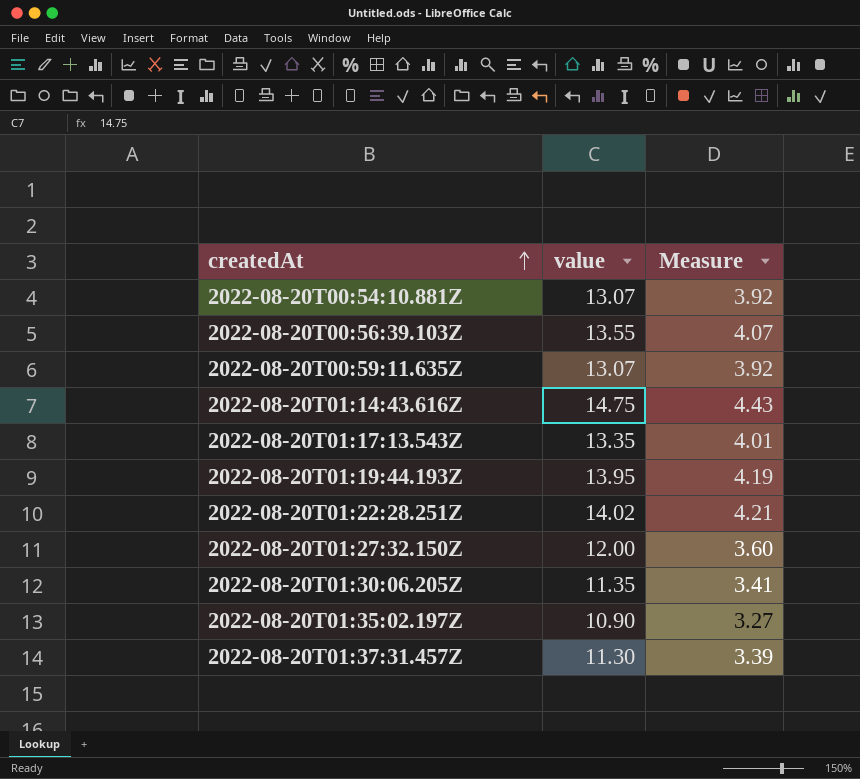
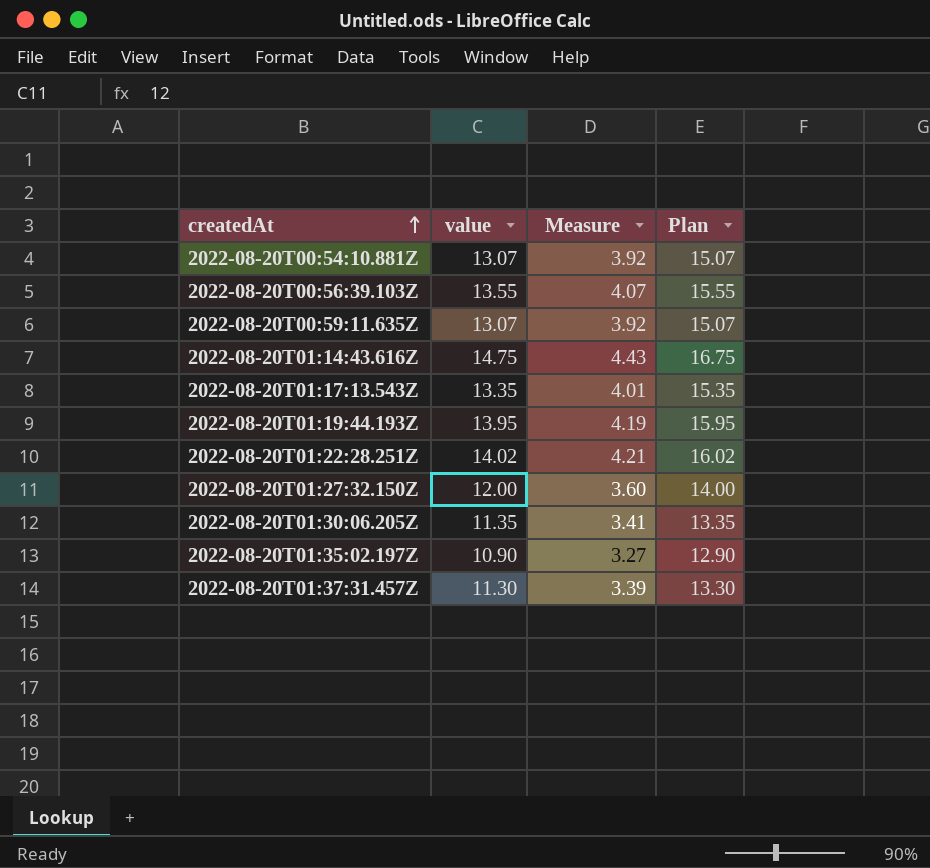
column Plan | formula: none -> [value] + 2

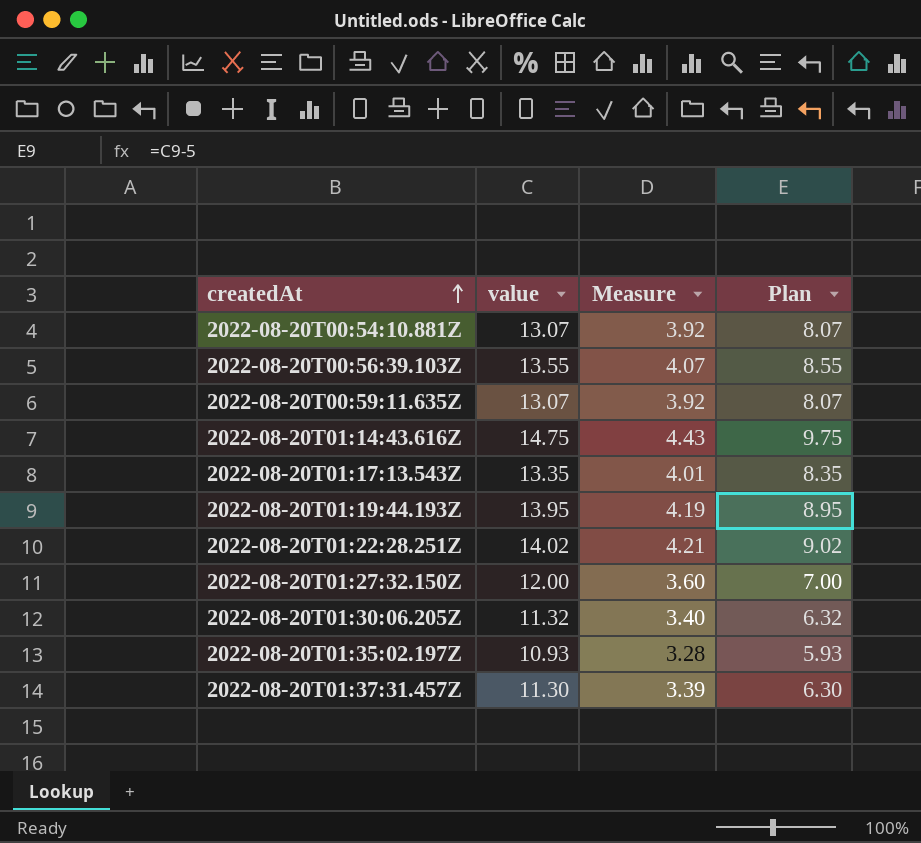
column Plan | formula: [value] + 2 -> [value] - 5
2022-08-20T01:30:06.205Z | value: 11.35 -> 11.32
2022-08-20T01:30:06.205Z | Measure: 3.41 -> 3.40
2022-08-20T01:35:02.197Z | value: 10.90 -> 10.93
2022-08-20T01:35:02.197Z | Measure: 3.27 -> 3.28

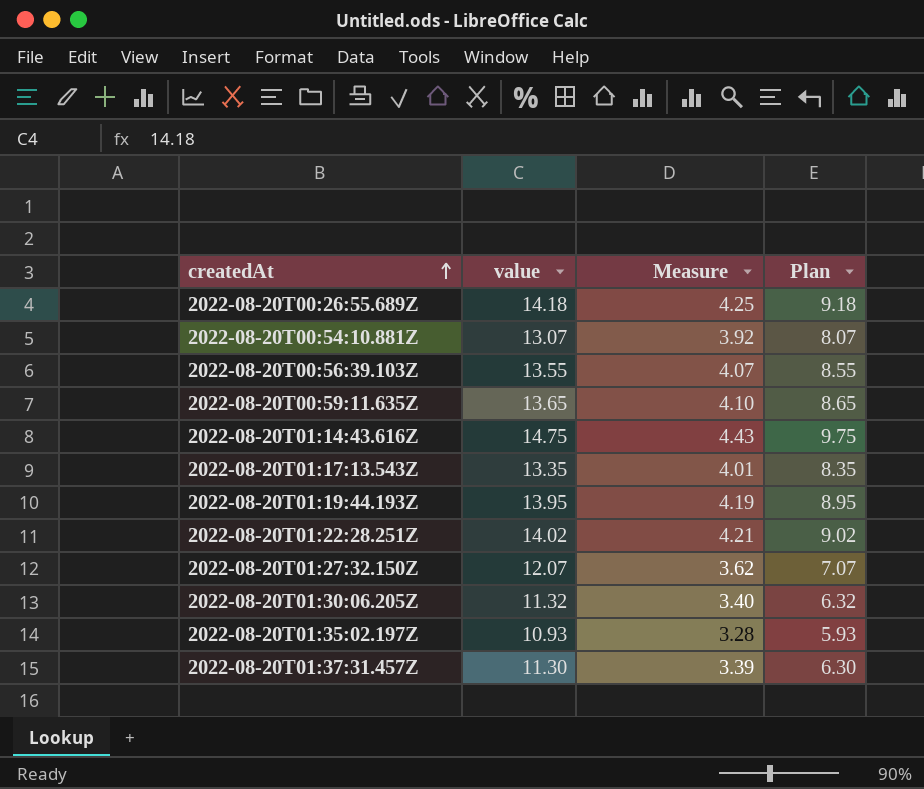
row 2022-08-20T00:26:55.689Z: none -> 14.18 | 4.25 | 9.18
2022-08-20T00:59:11.635Z | value: 13.07 -> 13.65
2022-08-20T00:59:11.635Z | Measure: 3.92 -> 4.10
2022-08-20T00:59:11.635Z | Plan: 8.07 -> 8.65
2022-08-20T01:27:32.150Z | value: 12.00 -> 12.07
2022-08-20T01:27:32.150Z | Measure: 3.60 -> 3.62
2022-08-20T01:27:32.150Z | Plan: 7.00 -> 7.07

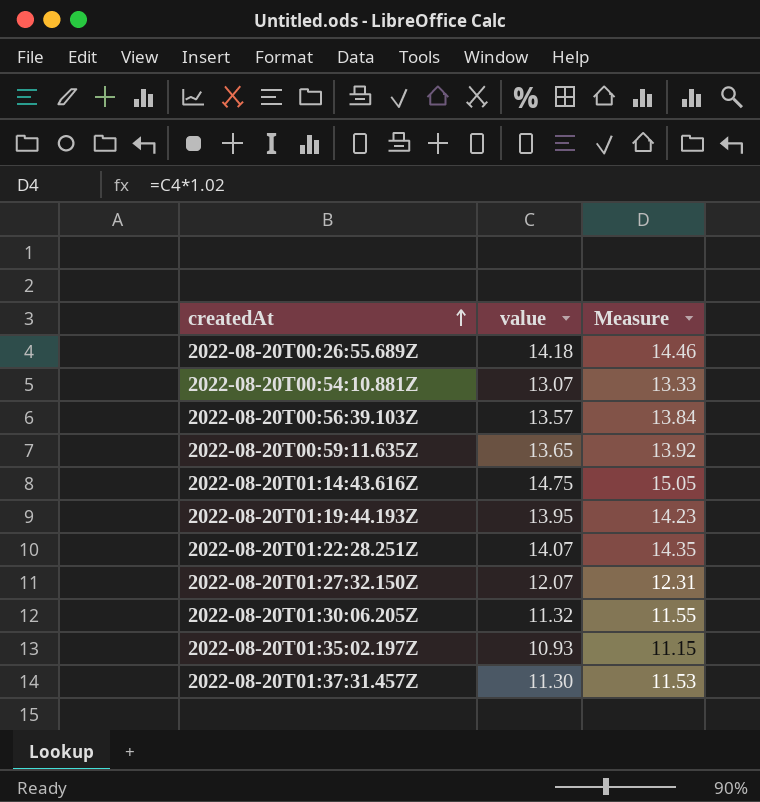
column Plan | formula: [value] - 5 -> none
column Measure | formula: [value] * 0.3 -> [value] * 1.02
row 2022-08-20T01:17:13.543Z: 13.35 | 4.01 | 8.35 -> none
2022-08-20T00:56:39.103Z | value: 13.55 -> 13.57
2022-08-20T01:22:28.251Z | value: 14.02 -> 14.07

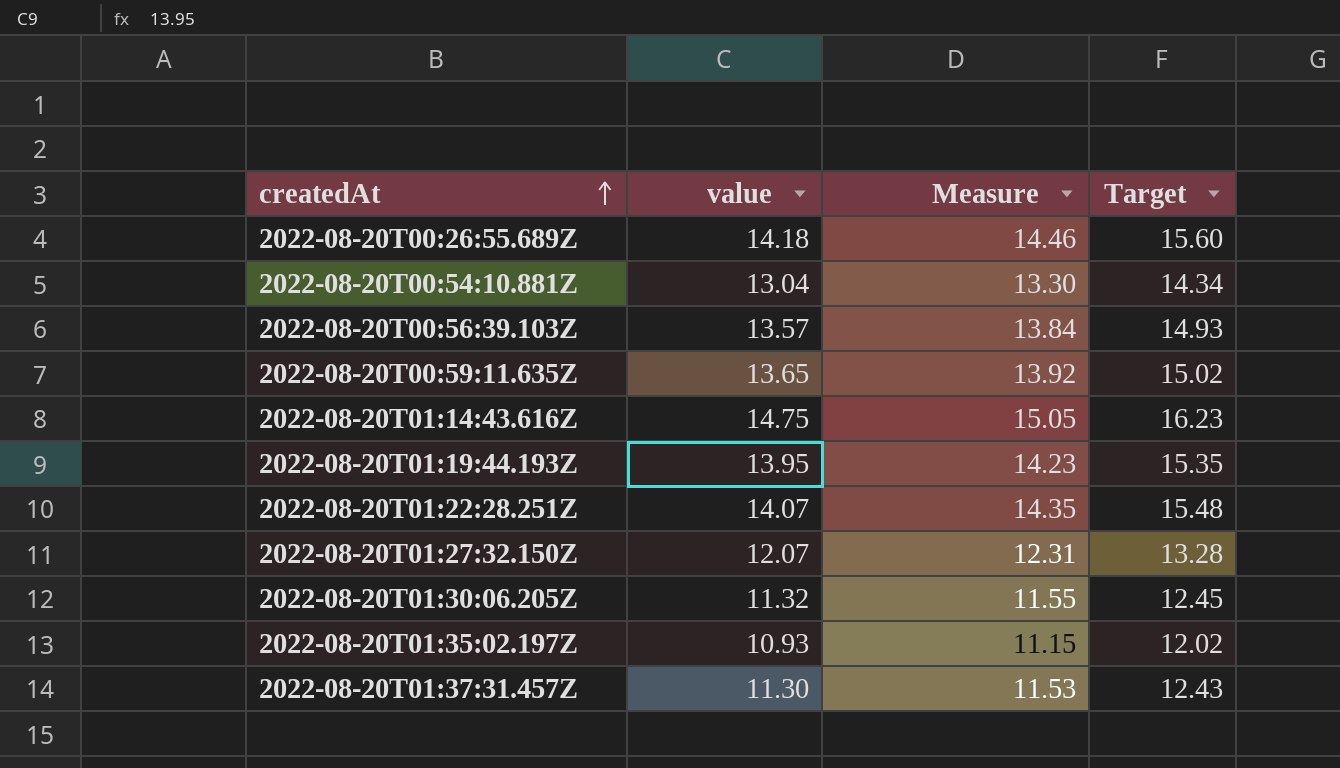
column Target | formula: none -> [value] * 1.1
2022-08-20T00:54:10.881Z | value: 13.07 -> 13.04
2022-08-20T00:54:10.881Z | Measure: 13.33 -> 13.30

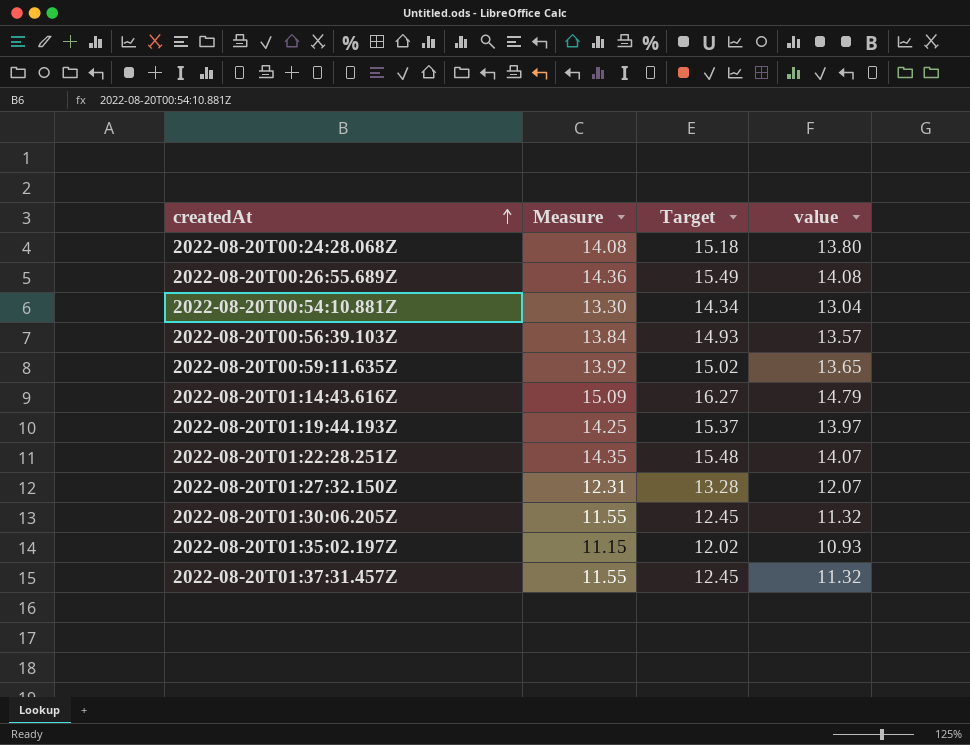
column value | position: 2 -> 4
row 2022-08-20T00:24:28.068Z: none -> 14.08 | 15.18 | 13.80
2022-08-20T00:26:55.689Z | Measure: 14.46 -> 14.36
2022-08-20T00:26:55.689Z | Target: 15.60 -> 15.49
2022-08-20T00:26:55.689Z | value: 14.18 -> 14.08
2022-08-20T01:14:43.616Z | Measure: 15.05 -> 15.09
2022-08-20T01:14:43.616Z | Target: 16.23 -> 16.27
2022-08-20T01:14:43.616Z | value: 14.75 -> 14.79
2022-08-20T01:19:44.193Z | Measure: 14.23 -> 14.25
2022-08-20T01:19:44.193Z | Target: 15.35 -> 15.37
2022-08-20T01:19:44.193Z | value: 13.95 -> 13.97
2022-08-20T01:37:31.457Z | Measure: 11.53 -> 11.55
2022-08-20T01:37:31.457Z | Target: 12.43 -> 12.45
2022-08-20T01:37:31.457Z | value: 11.30 -> 11.32

